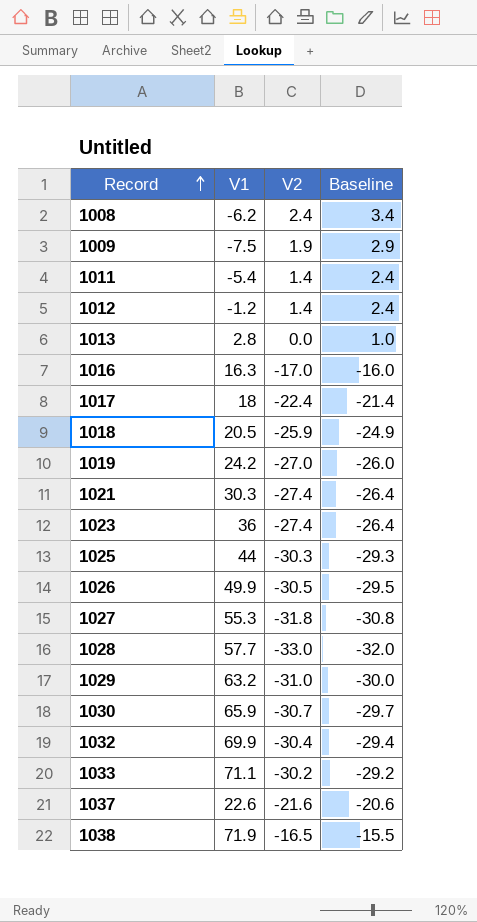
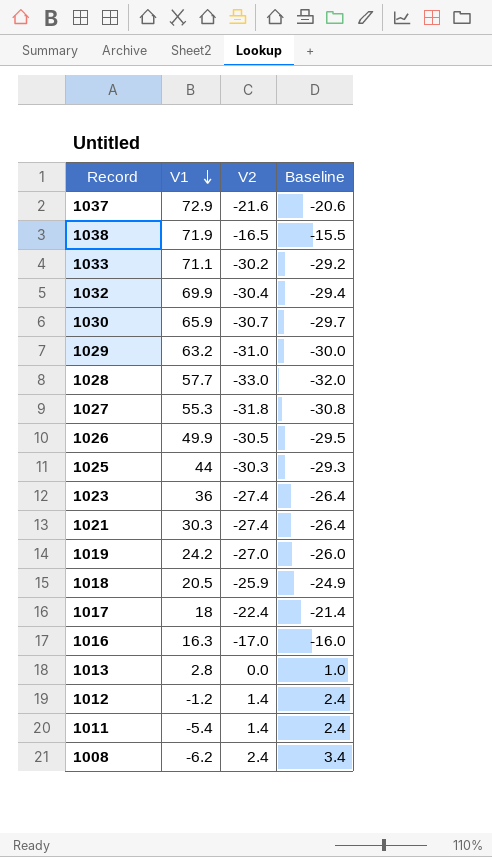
row order: Record ascending -> V1 descending
row 1009: -7.5 | 1.9 | 2.9 -> none
1037 | V1: 22.6 -> 72.9

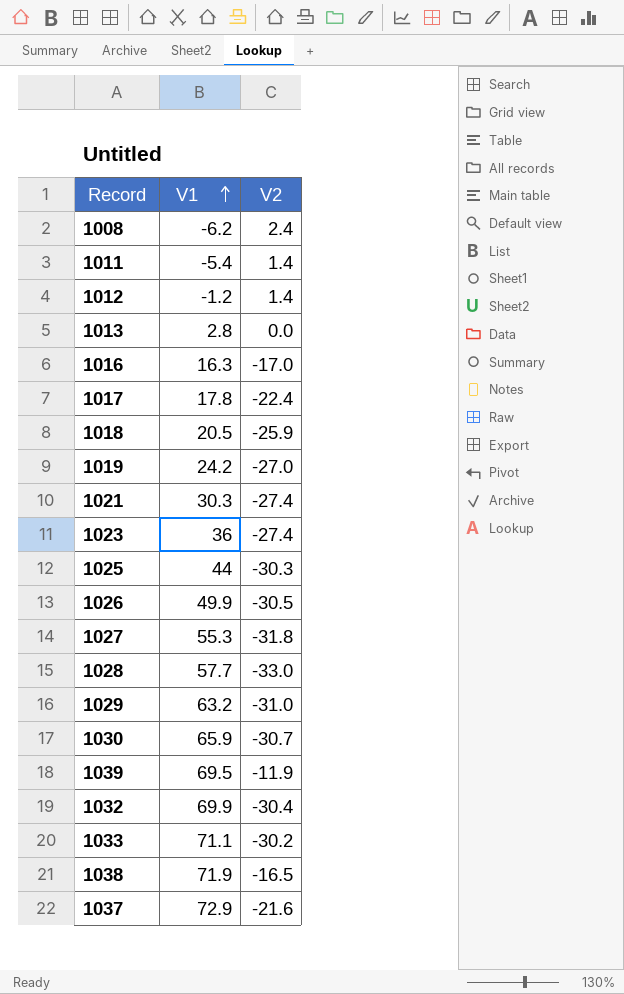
row order: V1 descending -> V1 ascending
column Baseline | formula: [V2] + 1 -> none
1017 | V1: 18 -> 17.8
row 1039: none -> 69.5 | -11.9

